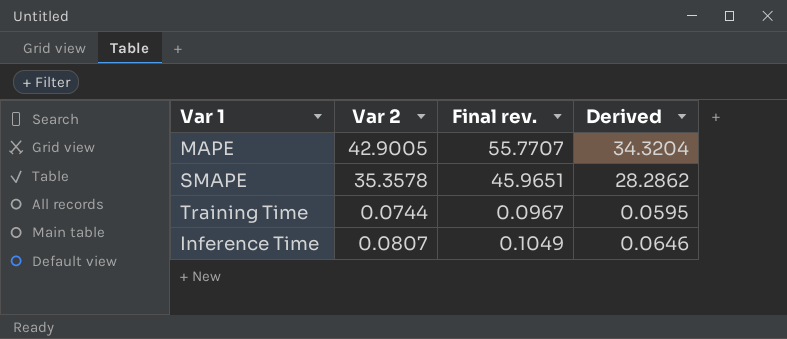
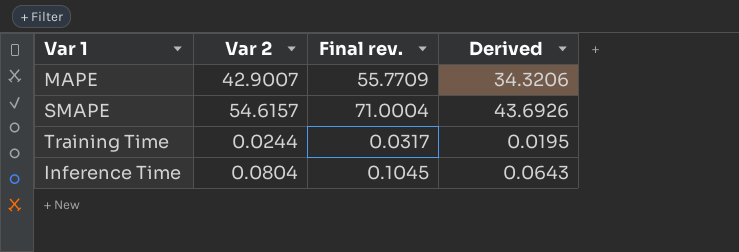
MAPE | Var 2: 42.9005 -> 42.9007
MAPE | Final rev.: 55.7707 -> 55.7709
MAPE | Derived: 34.3204 -> 34.3206
SMAPE | Var 2: 35.3578 -> 54.6157
SMAPE | Final rev.: 45.9651 -> 71.0004
SMAPE | Derived: 28.2862 -> 43.6926
Training Time | Var 2: 0.0744 -> 0.0244
Training Time | Final rev.: 0.0967 -> 0.0317
Training Time | Derived: 0.0595 -> 0.0195
Inference Time | Var 2: 0.0807 -> 0.0804
Inference Time | Final rev.: 0.1049 -> 0.1045
Inference Time | Derived: 0.0646 -> 0.0643

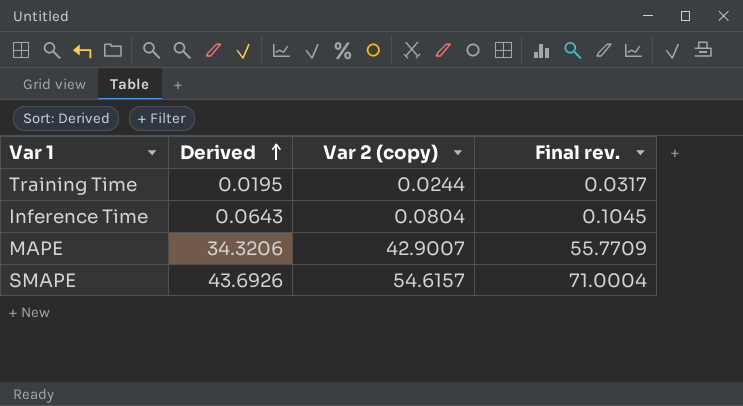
row order: none -> Derived ascending
column Derived | position: 4 -> 2
column name: Var 2 -> Var 2 (copy)

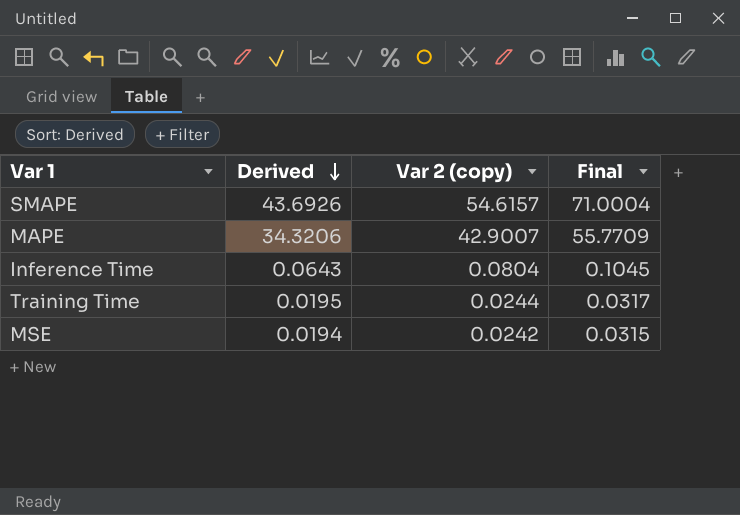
row order: Derived ascending -> Derived descending
column name: Final rev. -> Final
row MSE: none -> 0.0194 | 0.0242 | 0.0315

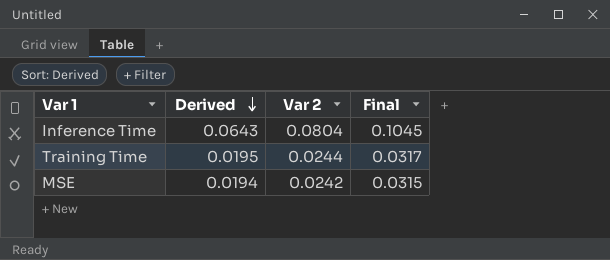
column name: Var 2 (copy) -> Var 2
row SMAPE: 43.6926 | 54.6157 | 71.0004 -> none
row MAPE: 34.3206 | 42.9007 | 55.7709 -> none

